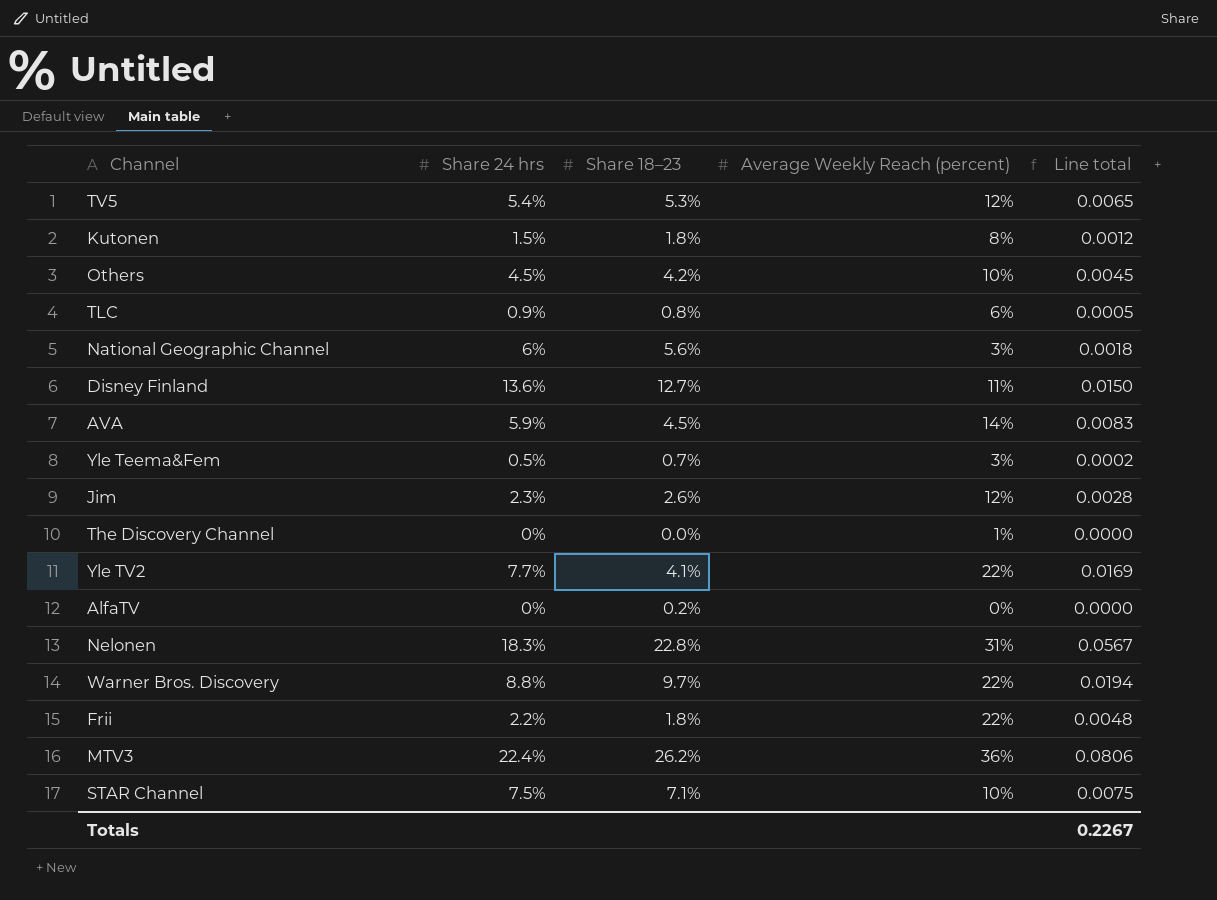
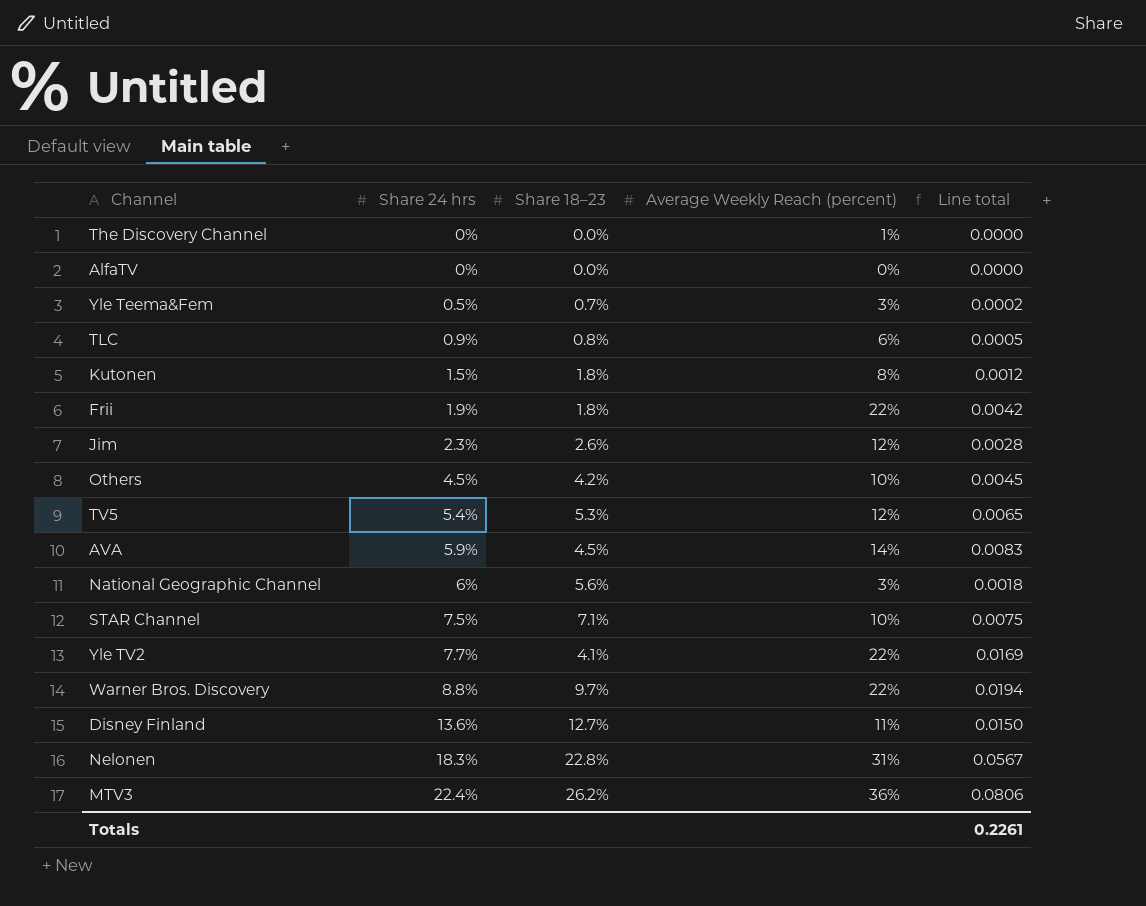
row order: none -> Share 24 hrs ascending
AlfaTV | Share 18–23: 0.2% -> 0.0%
Frii | Share 24 hrs: 2.2% -> 1.9%
Frii | Line total: 0.0048 -> 0.0042
Totals | Line total: 0.2267 -> 0.2261

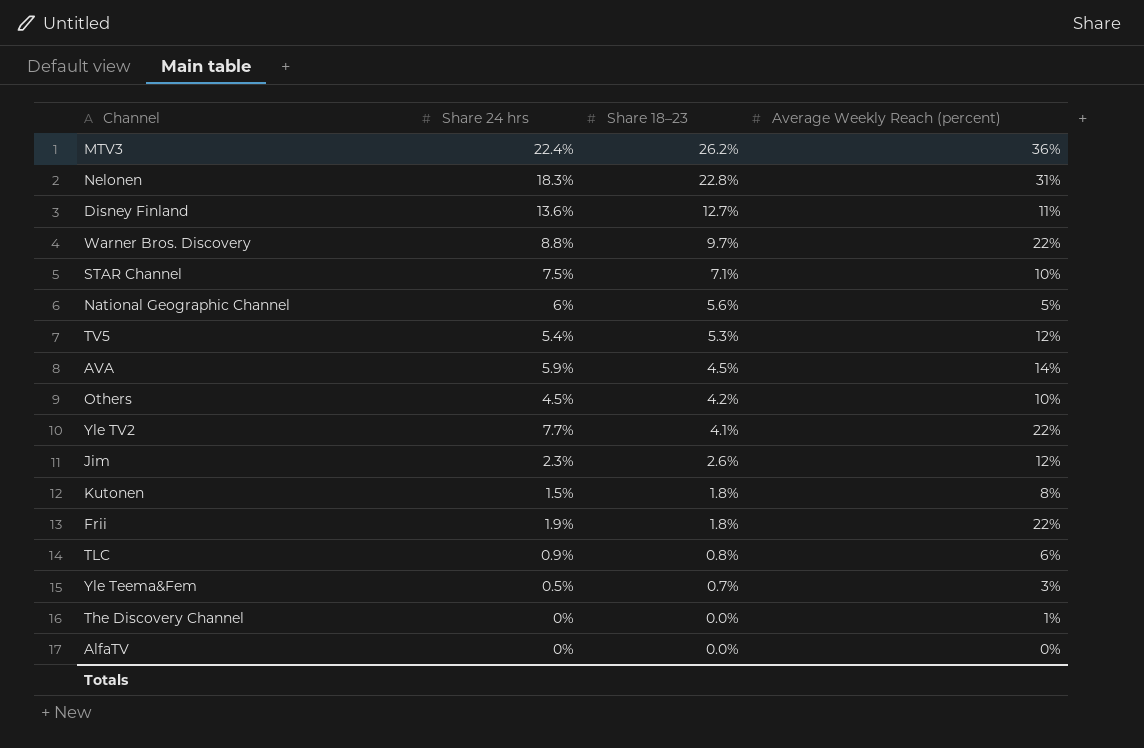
row order: Share 24 hrs ascending -> Share 18–23 descending
column Line total | formula: [Share 24 hrs] * [Average Weekly Reach (percent)] -> none
National Geographic Channel | Average Weekly Reach (percent): 3% -> 5%

